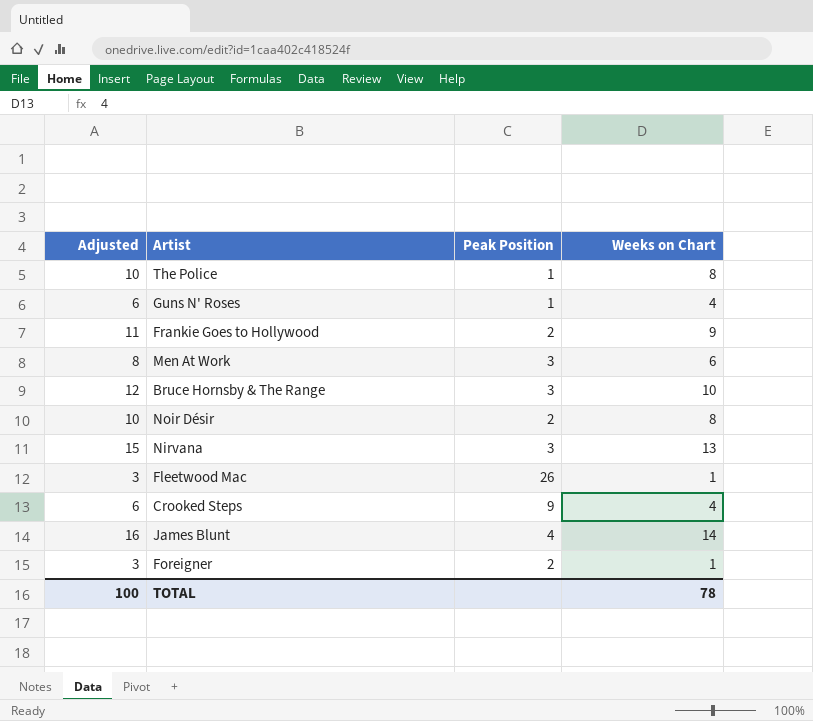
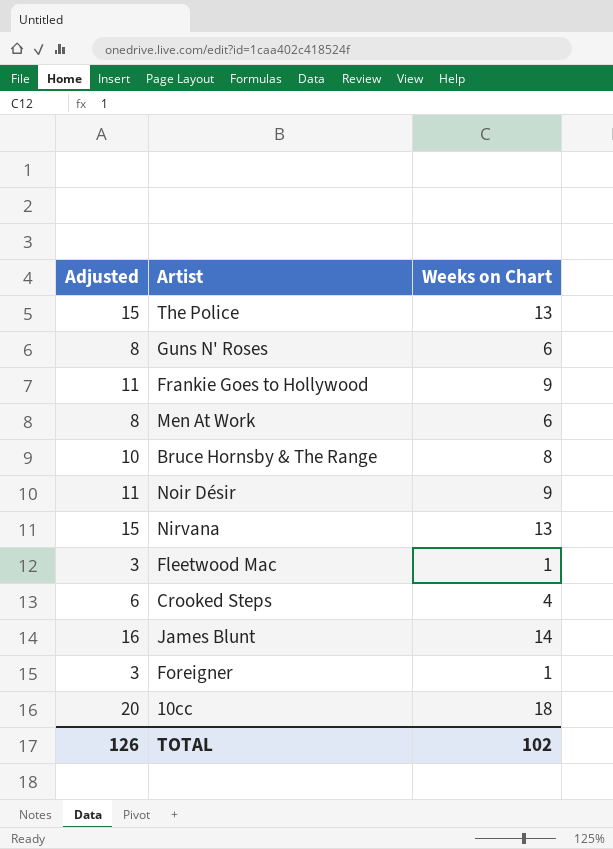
column Peak Position | position: 3 -> none
The Police | Adjusted: 10 -> 15
The Police | Weeks on Chart: 8 -> 13
Guns N' Roses | Adjusted: 6 -> 8
Guns N' Roses | Weeks on Chart: 4 -> 6
Bruce Hornsby & The Range | Adjusted: 12 -> 10
Bruce Hornsby & The Range | Weeks on Chart: 10 -> 8
Noir Désir | Adjusted: 10 -> 11
Noir Désir | Weeks on Chart: 8 -> 9
row 10cc: none -> 20 | 18
TOTAL | Adjusted: 100 -> 126
TOTAL | Weeks on Chart: 78 -> 102

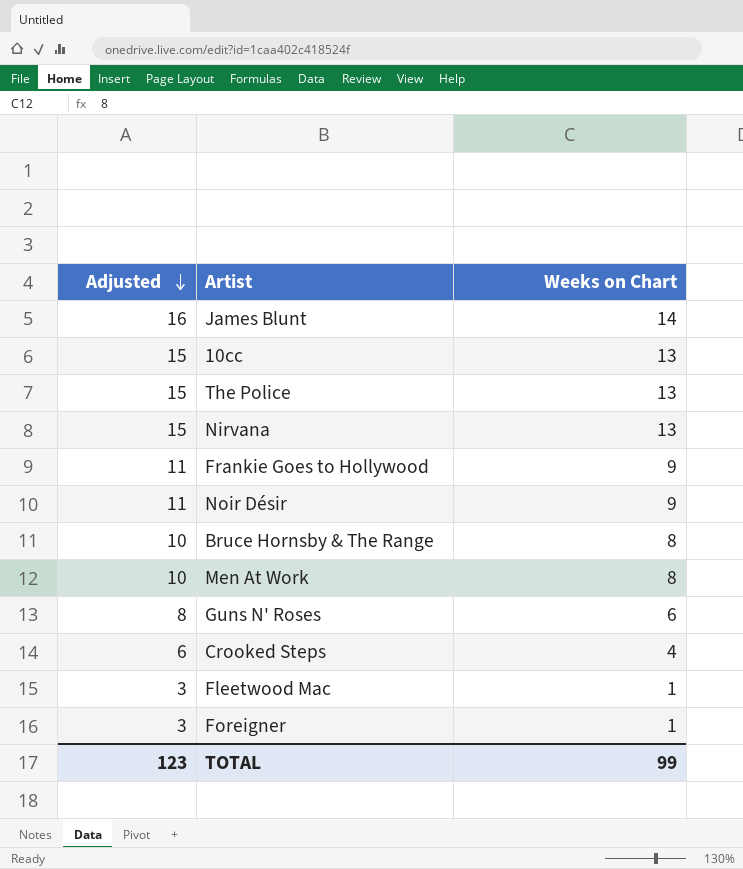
row order: none -> Adjusted descending
10cc | Adjusted: 20 -> 15
10cc | Weeks on Chart: 18 -> 13
Men At Work | Adjusted: 8 -> 10
Men At Work | Weeks on Chart: 6 -> 8
TOTAL | Adjusted: 126 -> 123
TOTAL | Weeks on Chart: 102 -> 99

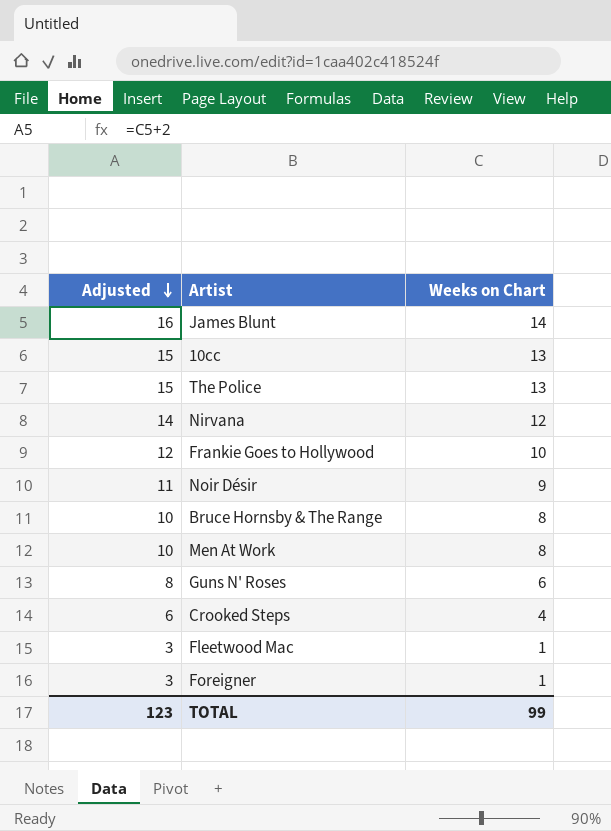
Nirvana | Adjusted: 15 -> 14
Nirvana | Weeks on Chart: 13 -> 12
Frankie Goes to Hollywood | Adjusted: 11 -> 12
Frankie Goes to Hollywood | Weeks on Chart: 9 -> 10

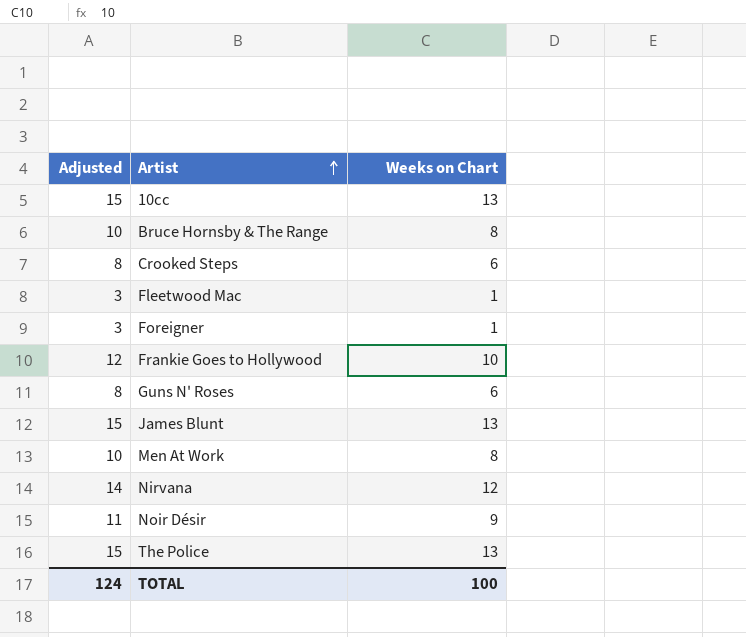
row order: Adjusted descending -> Artist ascending
Crooked Steps | Adjusted: 6 -> 8
Crooked Steps | Weeks on Chart: 4 -> 6
James Blunt | Adjusted: 16 -> 15
James Blunt | Weeks on Chart: 14 -> 13
TOTAL | Adjusted: 123 -> 124
TOTAL | Weeks on Chart: 99 -> 100

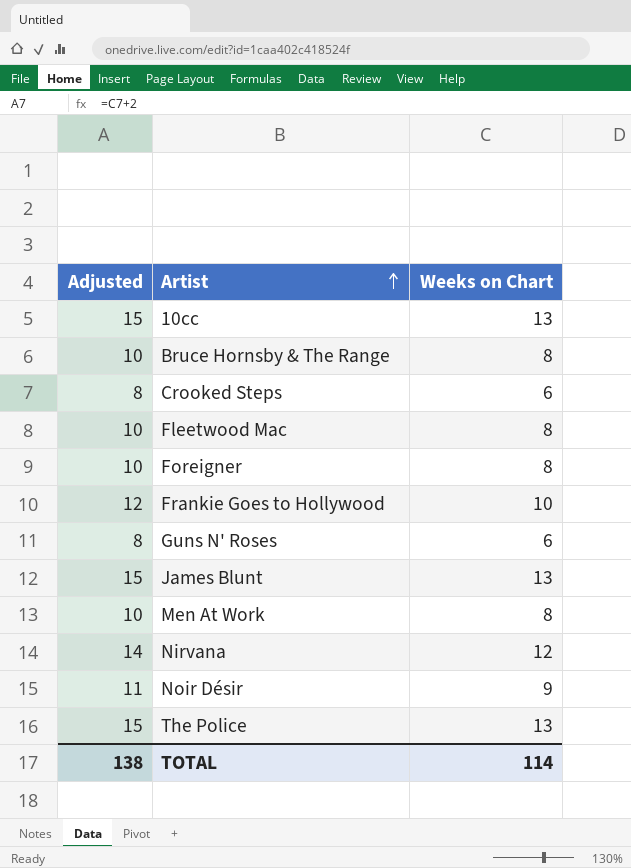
Fleetwood Mac | Adjusted: 3 -> 10
Fleetwood Mac | Weeks on Chart: 1 -> 8
Foreigner | Adjusted: 3 -> 10
Foreigner | Weeks on Chart: 1 -> 8
TOTAL | Adjusted: 124 -> 138
TOTAL | Weeks on Chart: 100 -> 114

